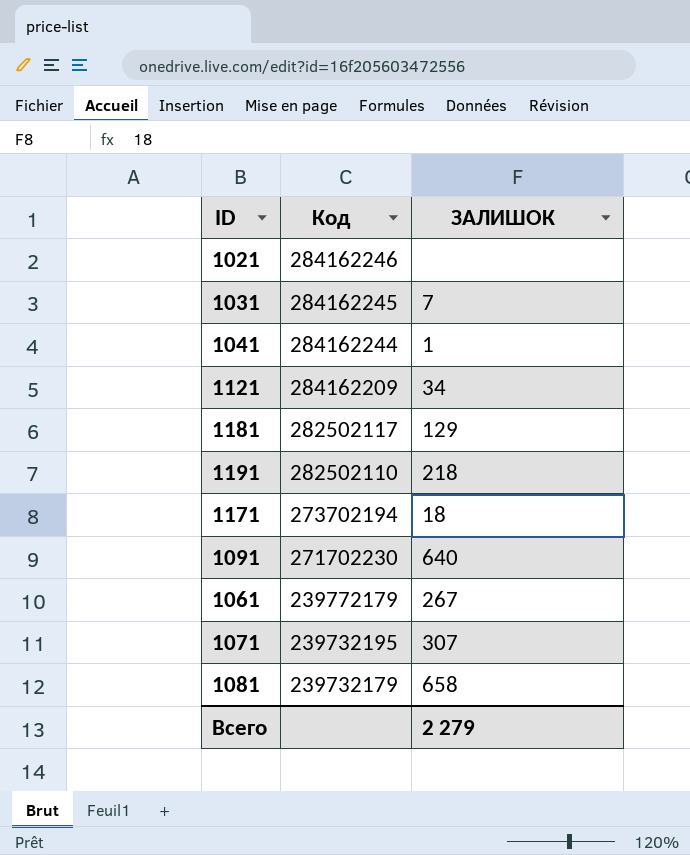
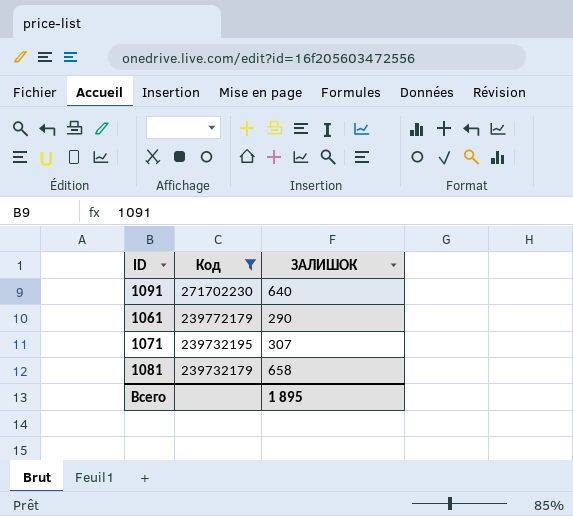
filter: none -> Код <= 271702230
1061 | ЗАЛИШОК: 267 -> 290
Всего | ЗАЛИШОК: 2 279 -> 1 895

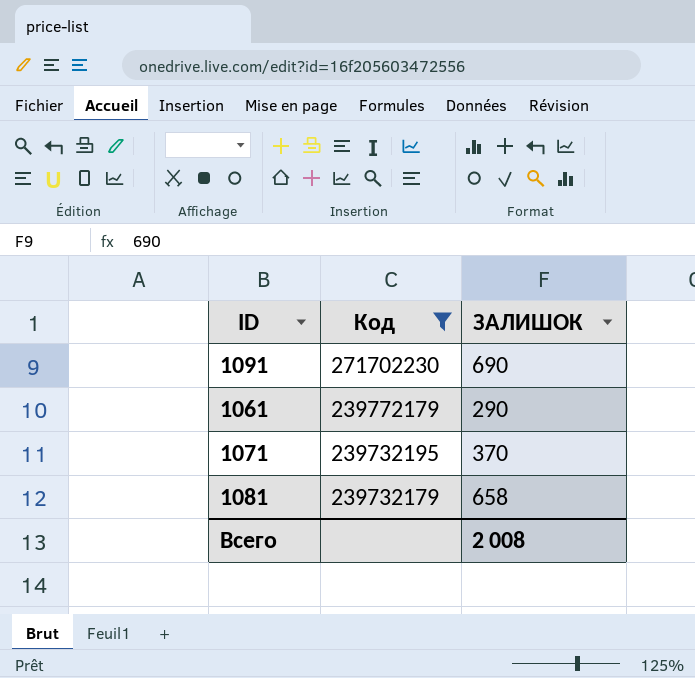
1091 | ЗАЛИШОК: 640 -> 690
1071 | ЗАЛИШОК: 307 -> 370
Всего | ЗАЛИШОК: 1 895 -> 2 008

